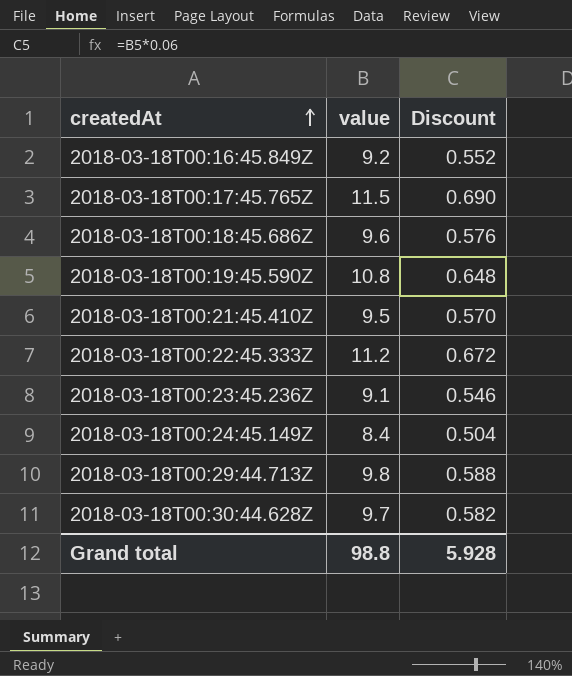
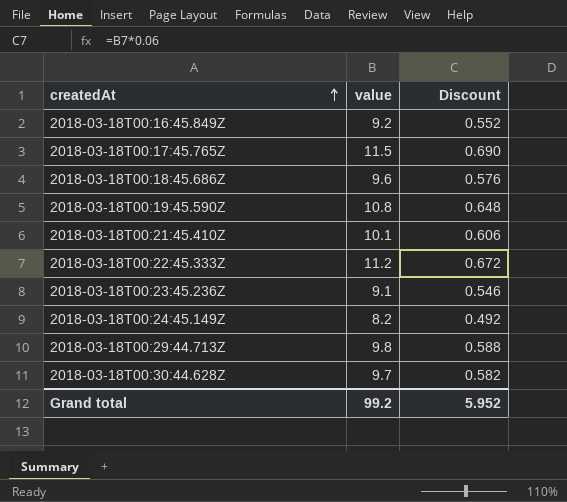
2018-03-18T00:21:45.410Z | value: 9.5 -> 10.1
2018-03-18T00:21:45.410Z | Discount: 0.570 -> 0.606
2018-03-18T00:24:45.149Z | value: 8.4 -> 8.2
2018-03-18T00:24:45.149Z | Discount: 0.504 -> 0.492
Grand total | value: 98.8 -> 99.2
Grand total | Discount: 5.928 -> 5.952

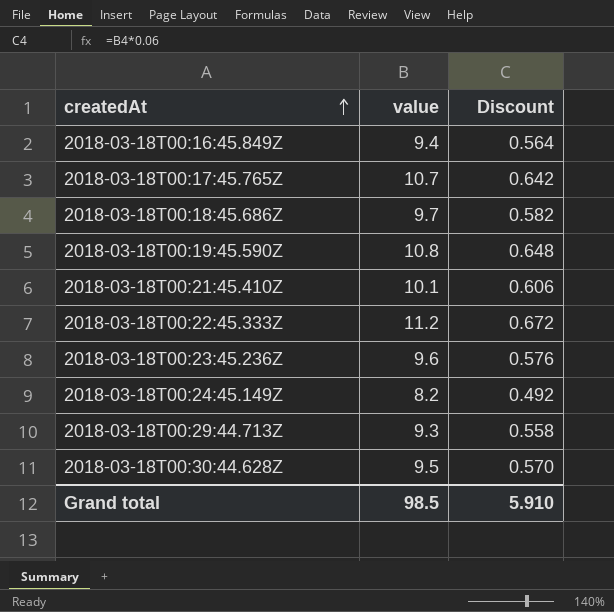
2018-03-18T00:16:45.849Z | value: 9.2 -> 9.4
2018-03-18T00:16:45.849Z | Discount: 0.552 -> 0.564
2018-03-18T00:17:45.765Z | value: 11.5 -> 10.7
2018-03-18T00:17:45.765Z | Discount: 0.690 -> 0.642
2018-03-18T00:18:45.686Z | value: 9.6 -> 9.7
2018-03-18T00:18:45.686Z | Discount: 0.576 -> 0.582
2018-03-18T00:23:45.236Z | value: 9.1 -> 9.6
2018-03-18T00:23:45.236Z | Discount: 0.546 -> 0.576
2018-03-18T00:29:44.713Z | value: 9.8 -> 9.3
2018-03-18T00:29:44.713Z | Discount: 0.588 -> 0.558
2018-03-18T00:30:44.628Z | value: 9.7 -> 9.5
2018-03-18T00:30:44.628Z | Discount: 0.582 -> 0.570
Grand total | value: 99.2 -> 98.5
Grand total | Discount: 5.952 -> 5.910

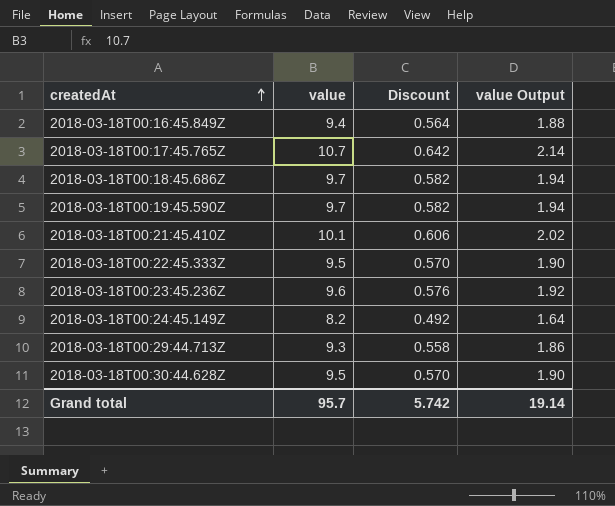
column value Output | formula: none -> [value] * 0.2
2018-03-18T00:19:45.590Z | value: 10.8 -> 9.7
2018-03-18T00:19:45.590Z | Discount: 0.648 -> 0.582
2018-03-18T00:22:45.333Z | value: 11.2 -> 9.5
2018-03-18T00:22:45.333Z | Discount: 0.672 -> 0.570
Grand total | value: 98.5 -> 95.7
Grand total | Discount: 5.910 -> 5.742

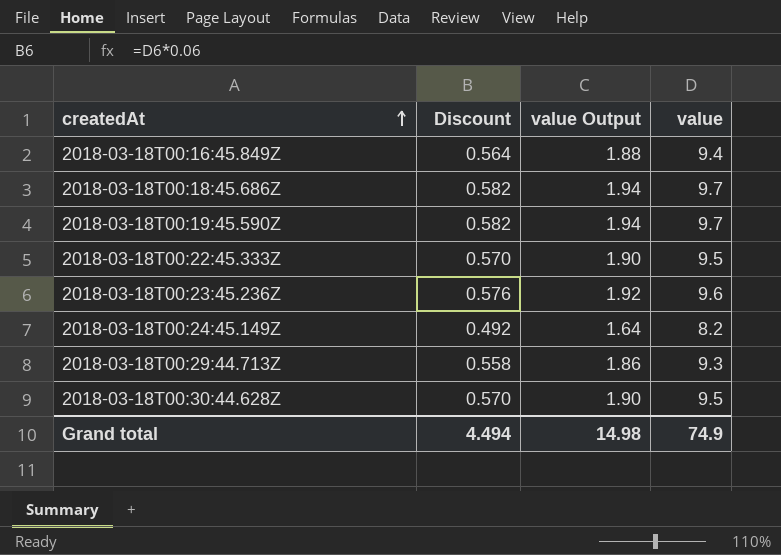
column value | position: 2 -> 4
row 2018-03-18T00:17:45.765Z: 10.7 | 0.642 | 2.14 -> none
row 2018-03-18T00:21:45.410Z: 10.1 | 0.606 | 2.02 -> none
Grand total | Discount: 5.742 -> 4.494
Grand total | value Output: 19.14 -> 14.98
Grand total | value: 95.7 -> 74.9

